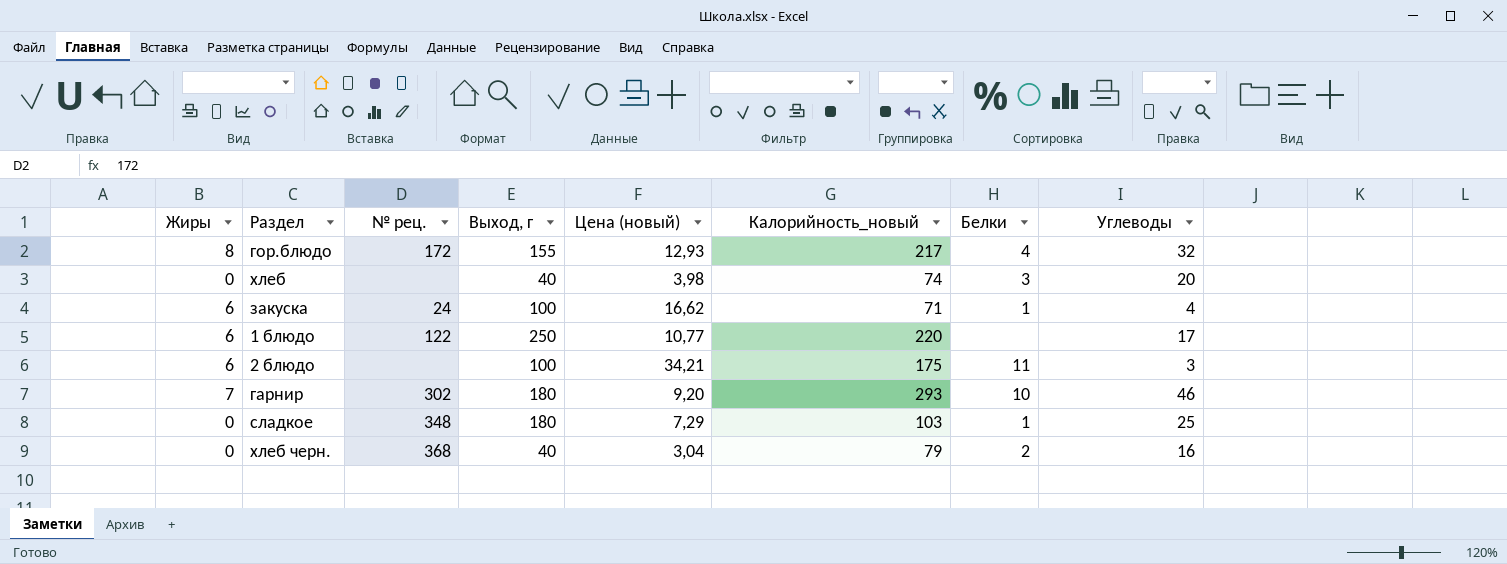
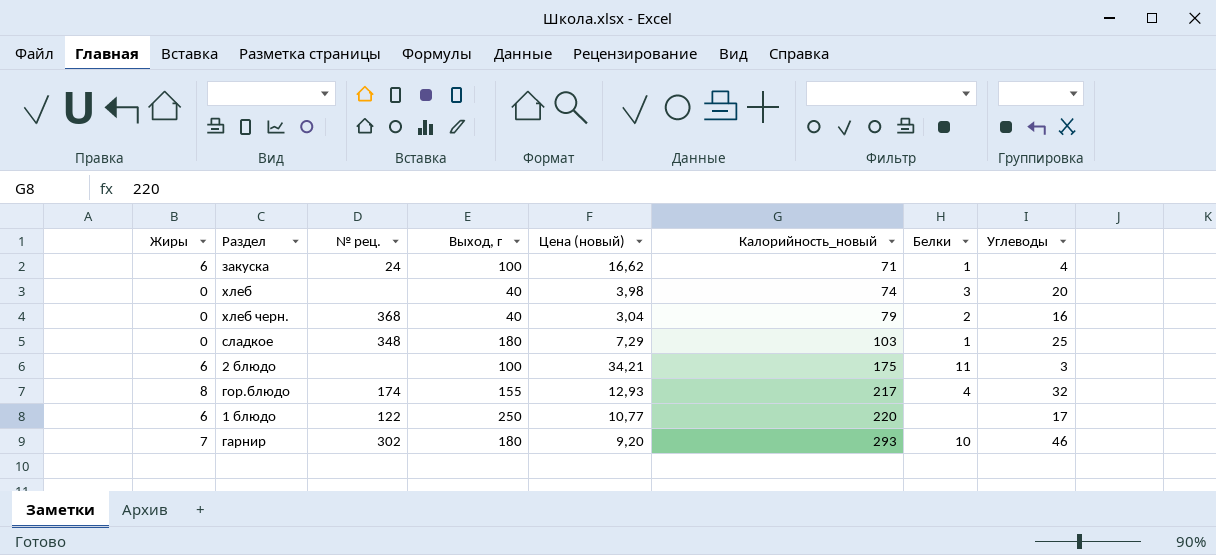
row order: none -> Калорийность_новый ascending
гор.блюдо | № рец.: 172 -> 174

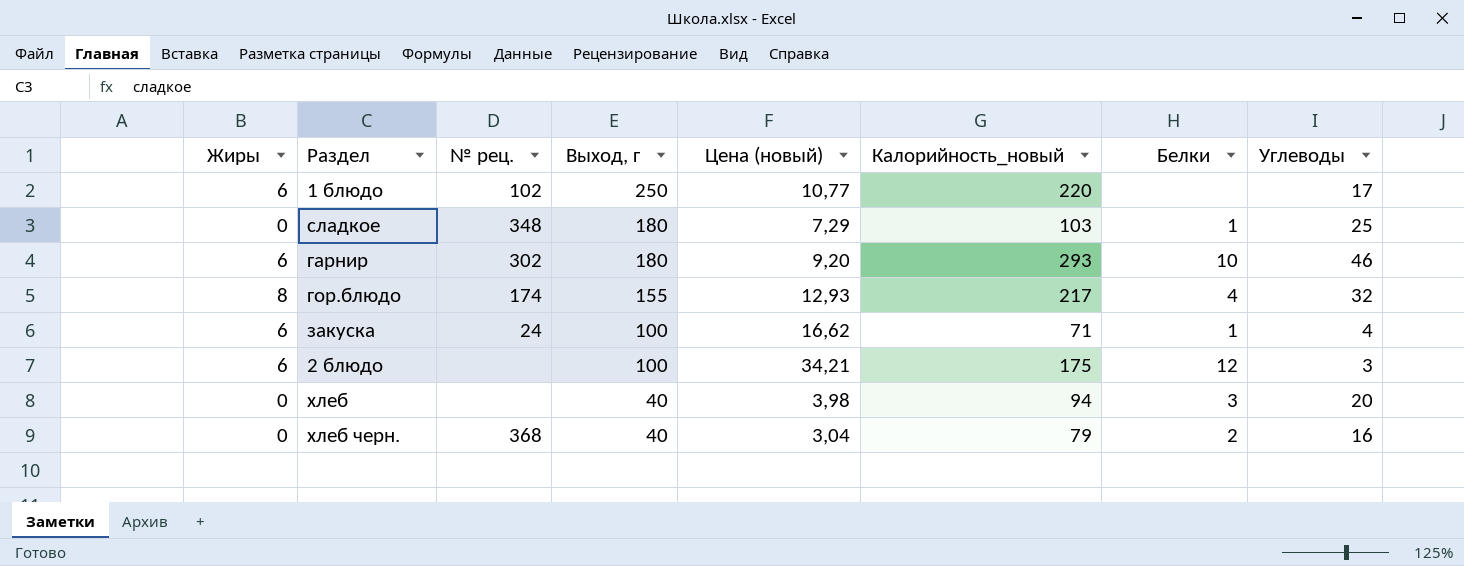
row order: Калорийность_новый ascending -> Выход, г descending
1 блюдо | № рец.: 122 -> 102
гарнир | Жиры: 7 -> 6
2 блюдо | Белки: 11 -> 12
хлеб | Калорийность_новый: 74 -> 94

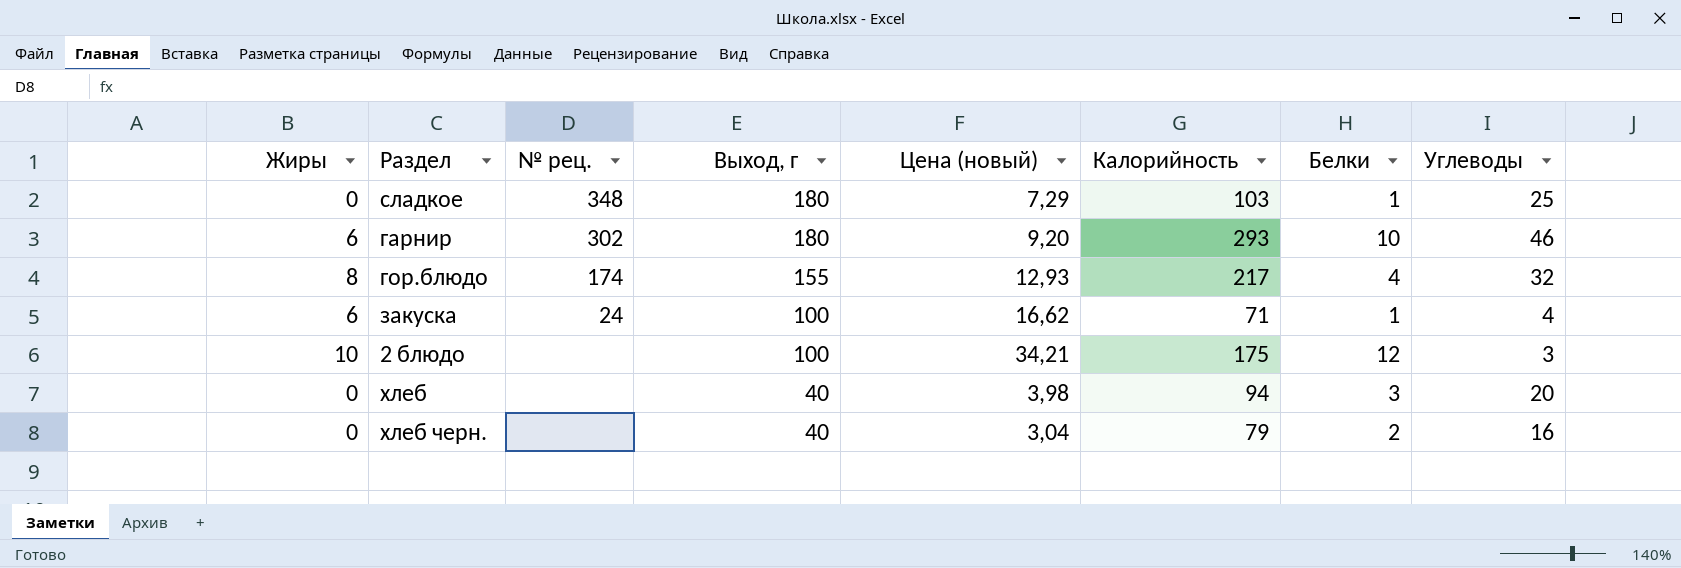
column name: Калорийность_новый -> Калорийность
row 1 блюдо: 6 | 102 | 250 | 10,77 | 220 | none | 17 -> none
2 блюдо | Жиры: 6 -> 10
хлеб черн. | № рец.: 368 -> none

